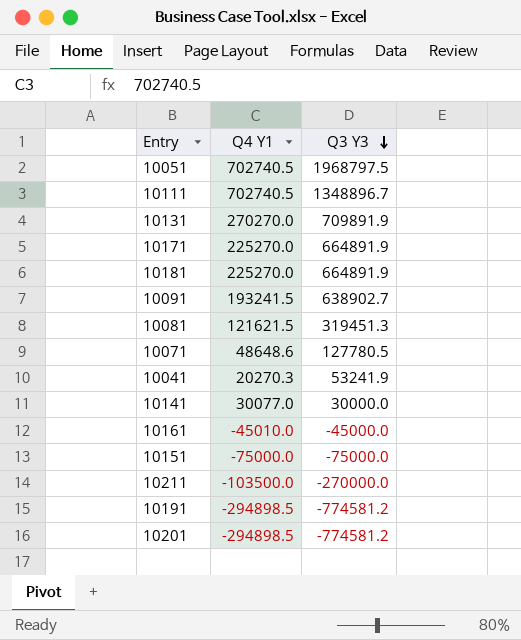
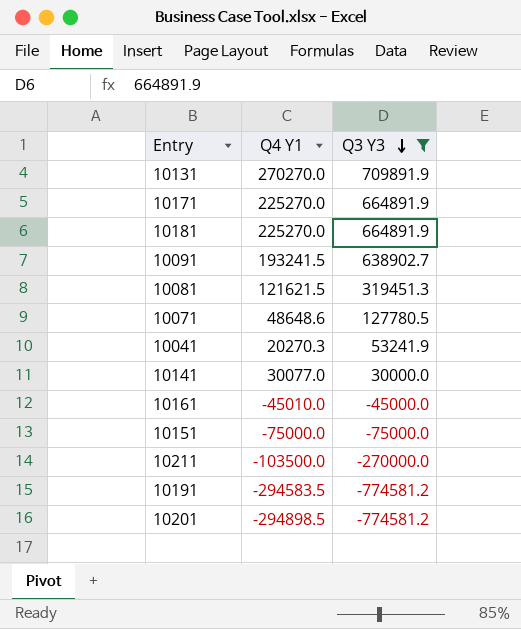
filter: none -> Q3 Y3 <= 709891.9
10191 | Q4 Y1: -294898.5 -> -294583.5

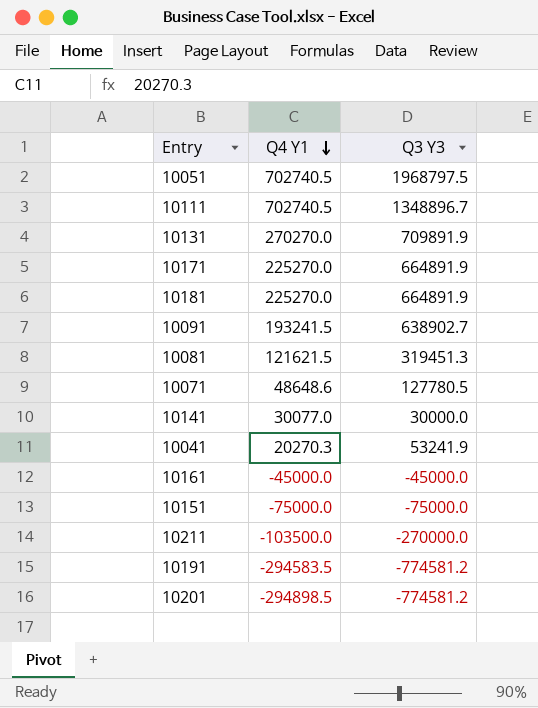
filter: Q3 Y3 <= 709891.9 -> none
row order: Q3 Y3 descending -> Q4 Y1 descending
10161 | Q4 Y1: -45010.0 -> -45000.0

